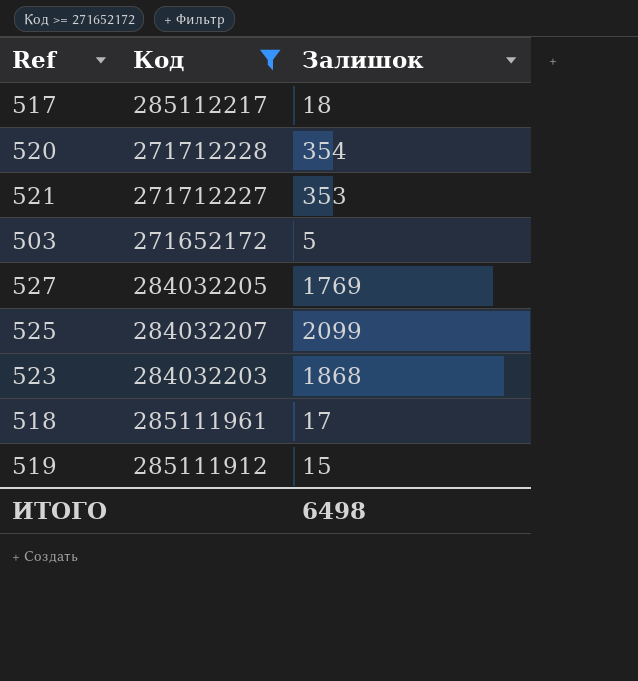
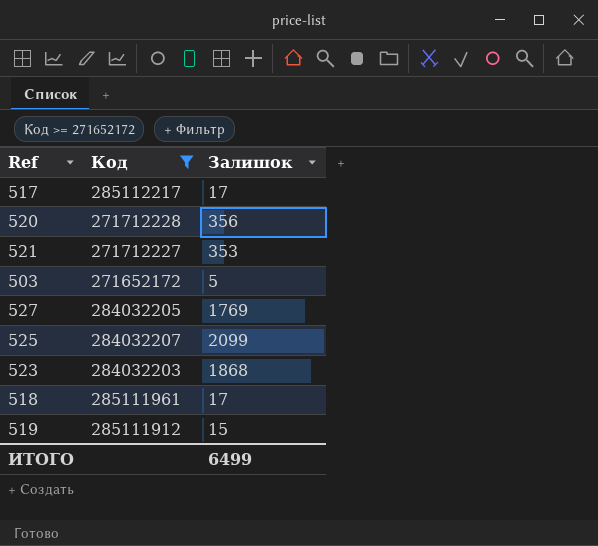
517 | Залишок: 18 -> 17
520 | Залишок: 354 -> 356
ИТОГО | Залишок: 6498 -> 6499

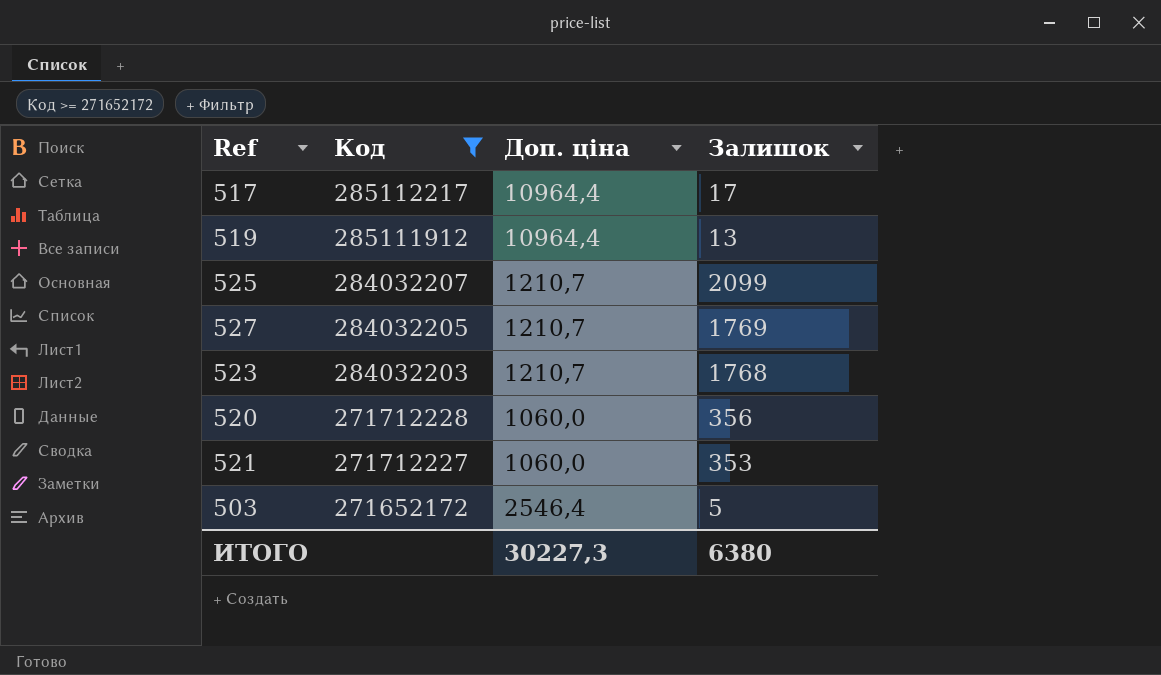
row order: none -> Код descending
column Доп. ціна | position: none -> 3
row 518: 285111961 | 17 -> none
519 | Залишок: 15 -> 13
523 | Залишок: 1868 -> 1768
ИТОГО | Залишок: 6499 -> 6380

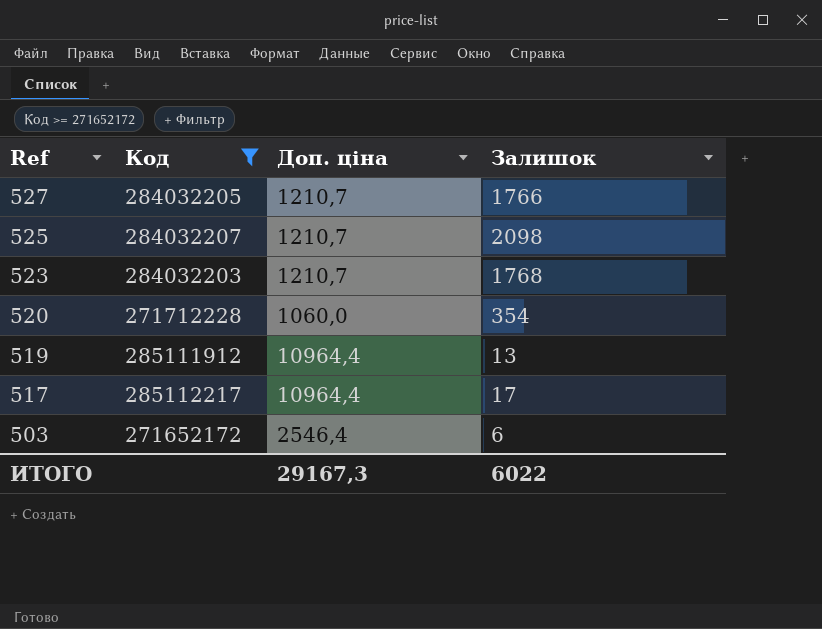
row order: Код descending -> Ref descending
row 521: 271712227 | 1060,0 | 353 -> none
527 | Залишок: 1769 -> 1766
525 | Залишок: 2099 -> 2098
520 | Залишок: 356 -> 354
503 | Залишок: 5 -> 6
ИТОГО | Доп. ціна: 30227,3 -> 29167,3
ИТОГО | Залишок: 6380 -> 6022

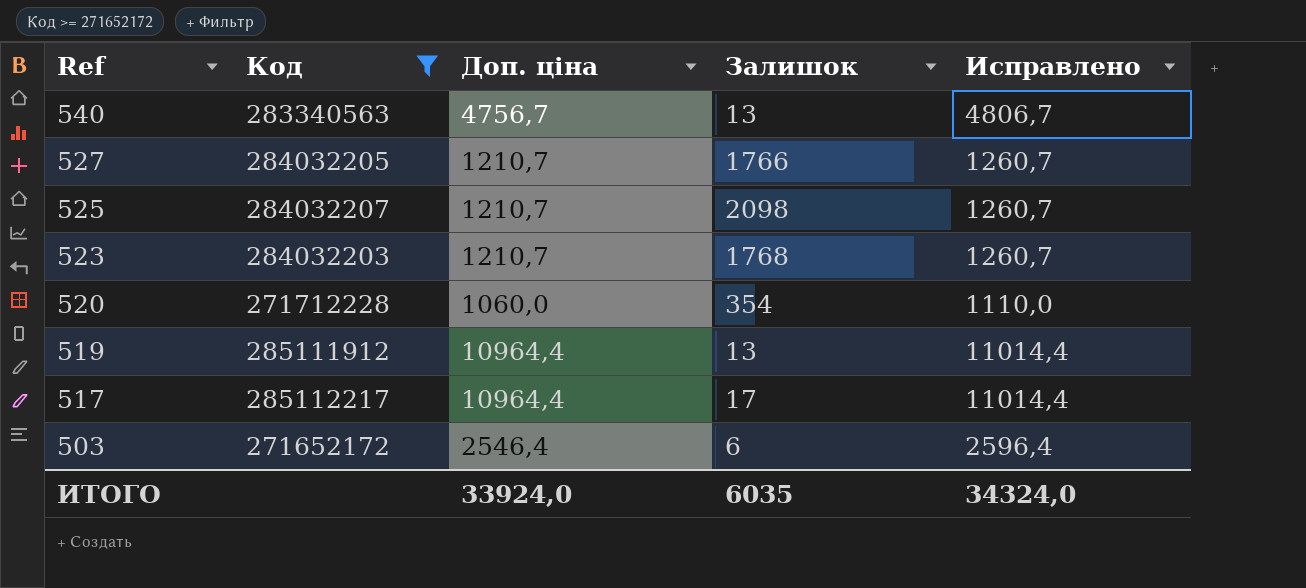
column Исправлено | formula: none -> [Доп. ціна] + 50
row 540: none -> 283340563 | 4756,7 | 13 | 4806,7
ИТОГО | Доп. ціна: 29167,3 -> 33924,0
ИТОГО | Залишок: 6022 -> 6035

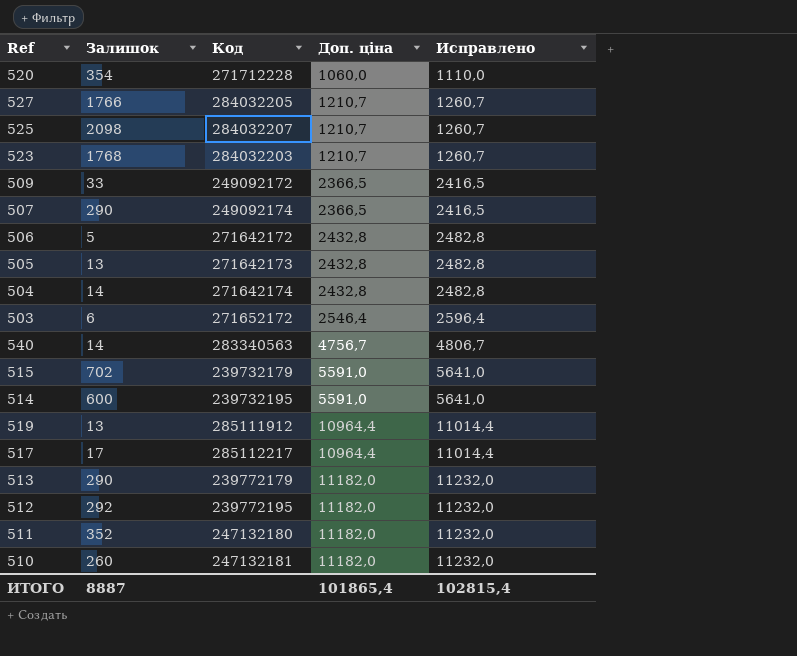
filter: Код >= 271652172 -> none
row order: Ref descending -> Доп. ціна ascending
column Залишок | position: 4 -> 2
540 | Залишок: 13 -> 14
ИТОГО | Залишок: 6035 -> 8887
ИТОГО | Доп. ціна: 33924,0 -> 101865,4
ИТОГО | Исправлено: 34324,0 -> 102815,4

